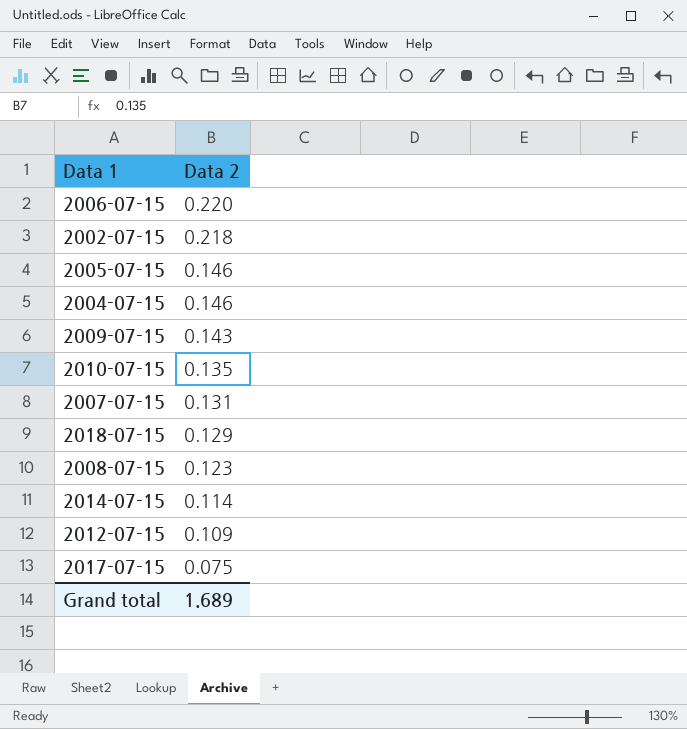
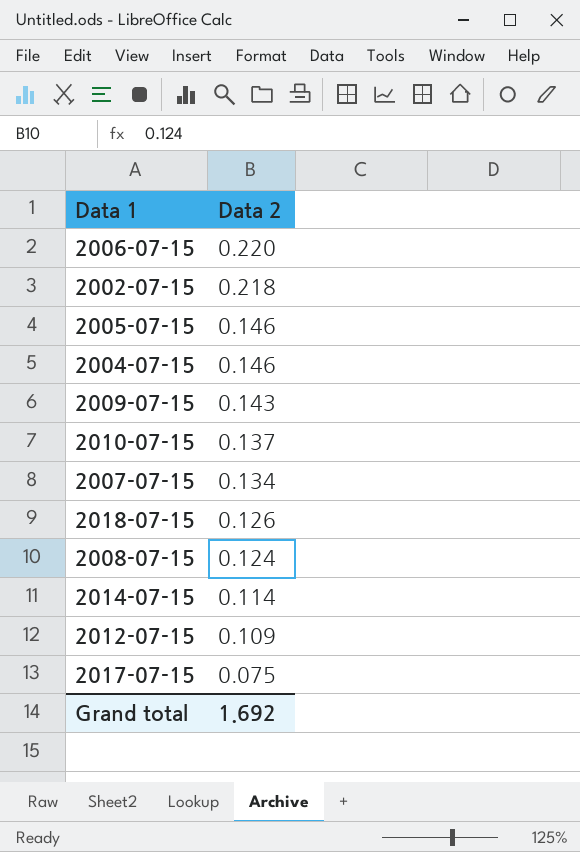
2010-07-15 | Data 2: 0.135 -> 0.137
2007-07-15 | Data 2: 0.131 -> 0.134
2018-07-15 | Data 2: 0.129 -> 0.126
2008-07-15 | Data 2: 0.123 -> 0.124
Grand total | Data 2: 1.689 -> 1.692

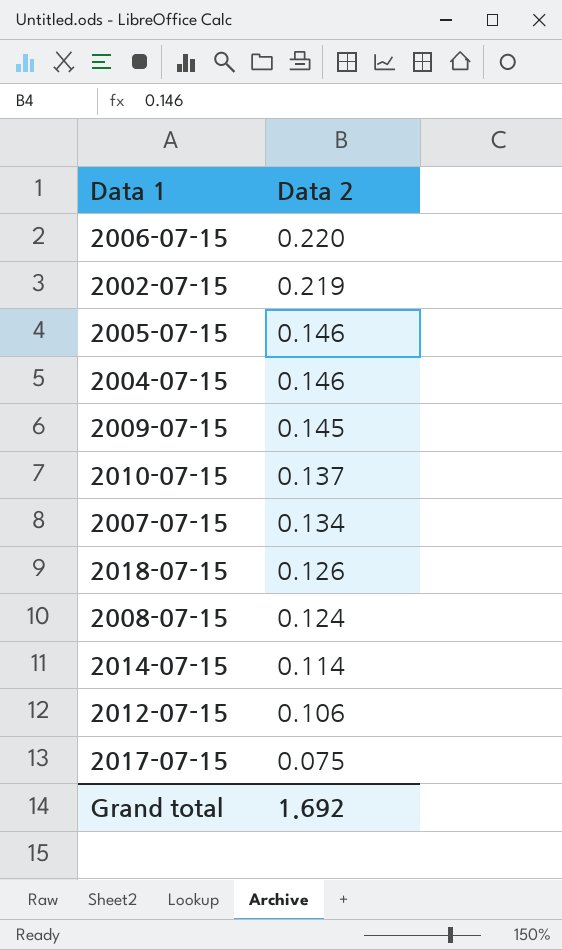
2002-07-15 | Data 2: 0.218 -> 0.219
2009-07-15 | Data 2: 0.143 -> 0.145
2012-07-15 | Data 2: 0.109 -> 0.106

